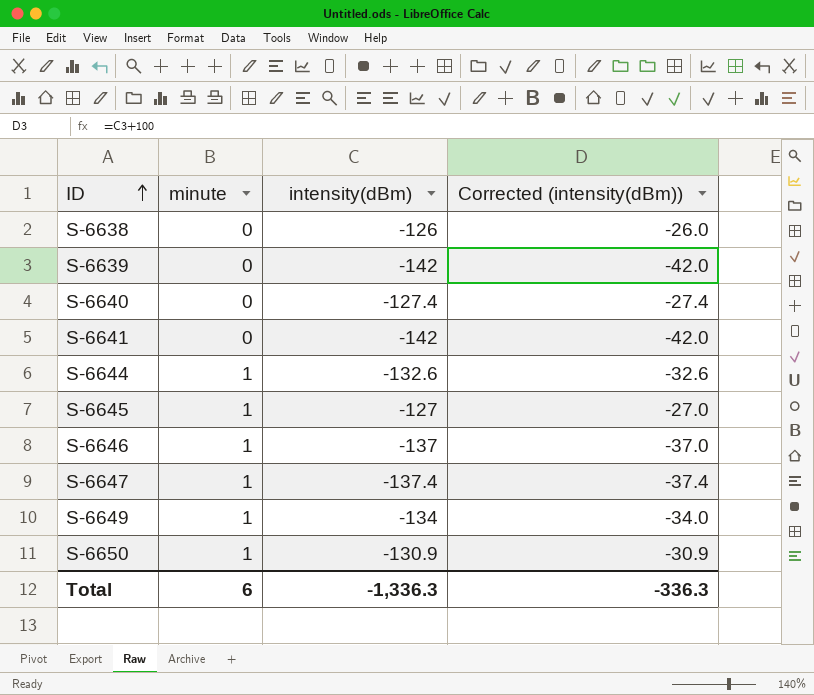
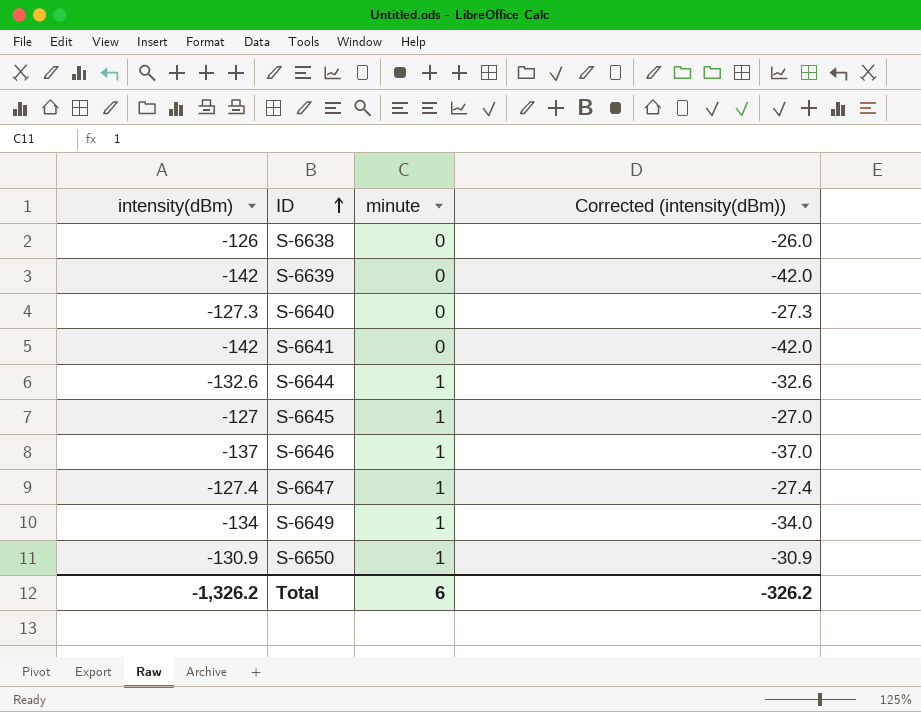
column intensity(dBm) | position: 3 -> 1
S-6640 | intensity(dBm): -127.4 -> -127.3
S-6640 | Corrected (intensity(dBm)): -27.4 -> -27.3
S-6647 | intensity(dBm): -137.4 -> -127.4
S-6647 | Corrected (intensity(dBm)): -37.4 -> -27.4
Total | intensity(dBm): -1,336.3 -> -1,326.2
Total | Corrected (intensity(dBm)): -336.3 -> -326.2

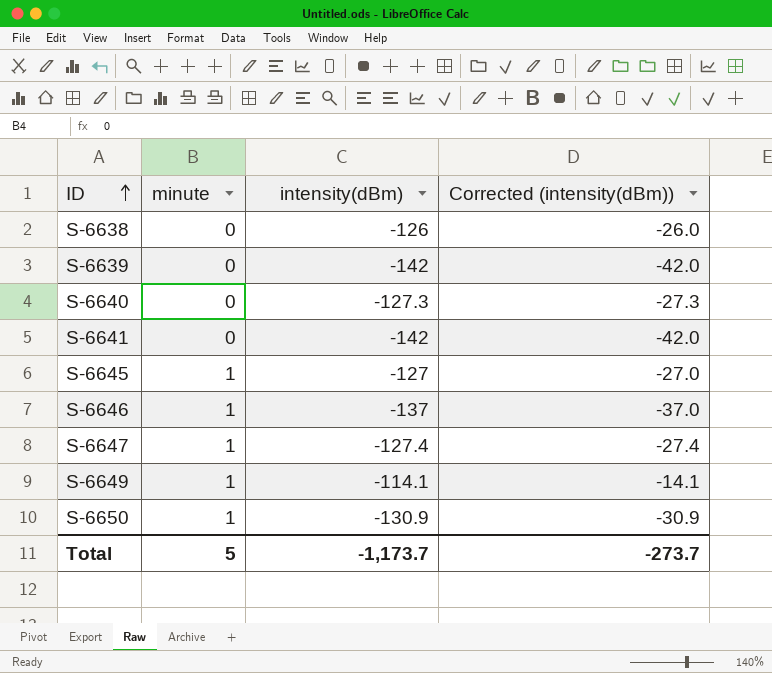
column intensity(dBm) | position: 1 -> 3
row S-6644: -132.6 | 1 | -32.6 -> none
S-6649 | intensity(dBm): -134 -> -114.1
S-6649 | Corrected (intensity(dBm)): -34.0 -> -14.1
Total | minute: 6 -> 5
Total | intensity(dBm): -1,326.2 -> -1,173.7
Total | Corrected (intensity(dBm)): -326.2 -> -273.7

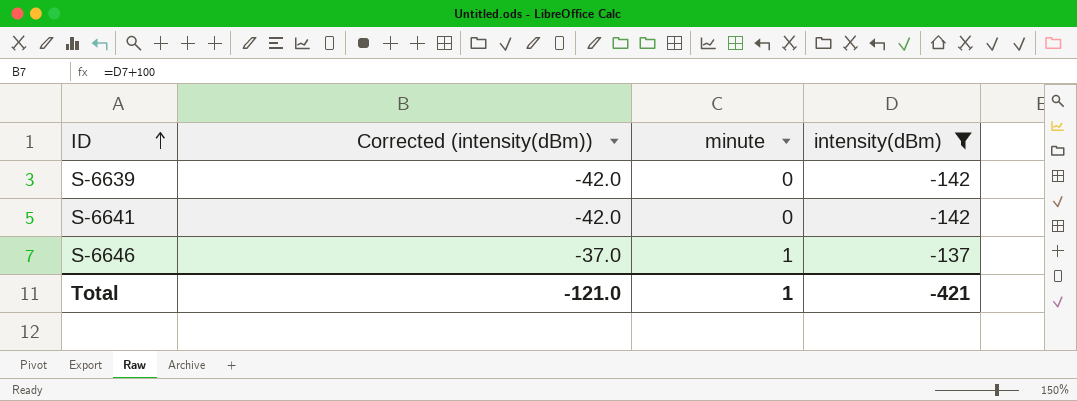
filter: none -> intensity(dBm) <= -137
column Corrected (intensity(dBm)) | position: 4 -> 2
Total | Corrected (intensity(dBm)): -273.7 -> -121.0
Total | minute: 5 -> 1
Total | intensity(dBm): -1,173.7 -> -421

